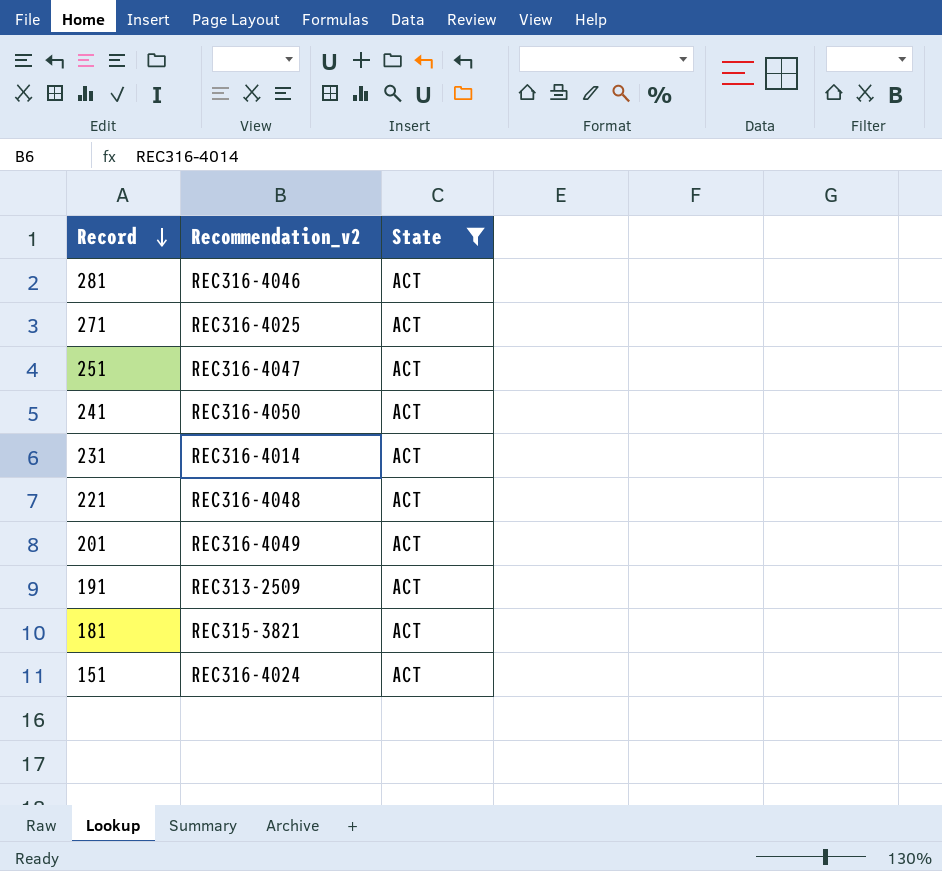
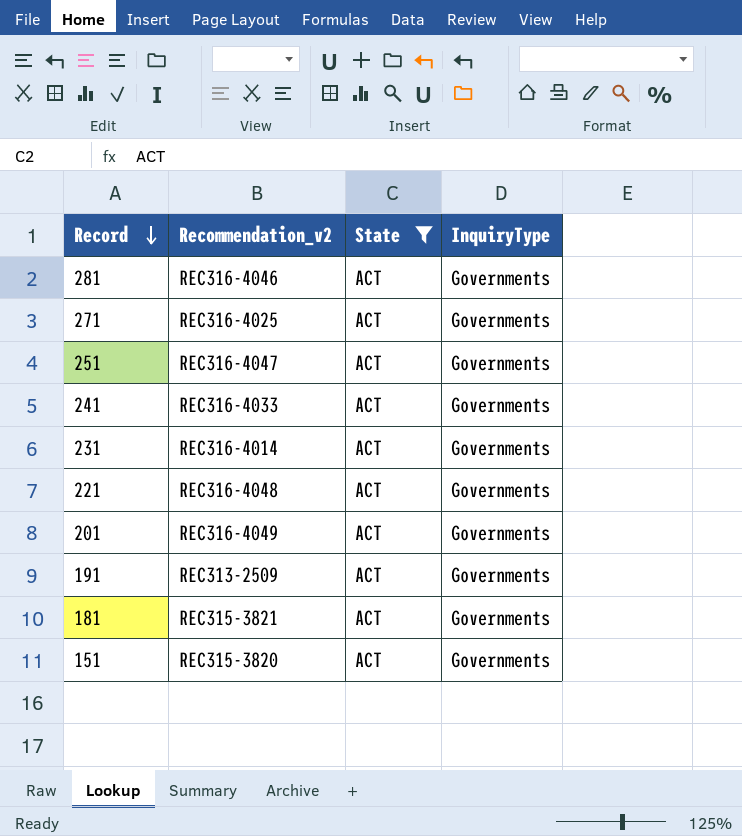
column InquiryType | position: none -> 4
241 | Recommendation_v2: REC316-4050 -> REC316-4033
151 | Recommendation_v2: REC316-4024 -> REC315-3820

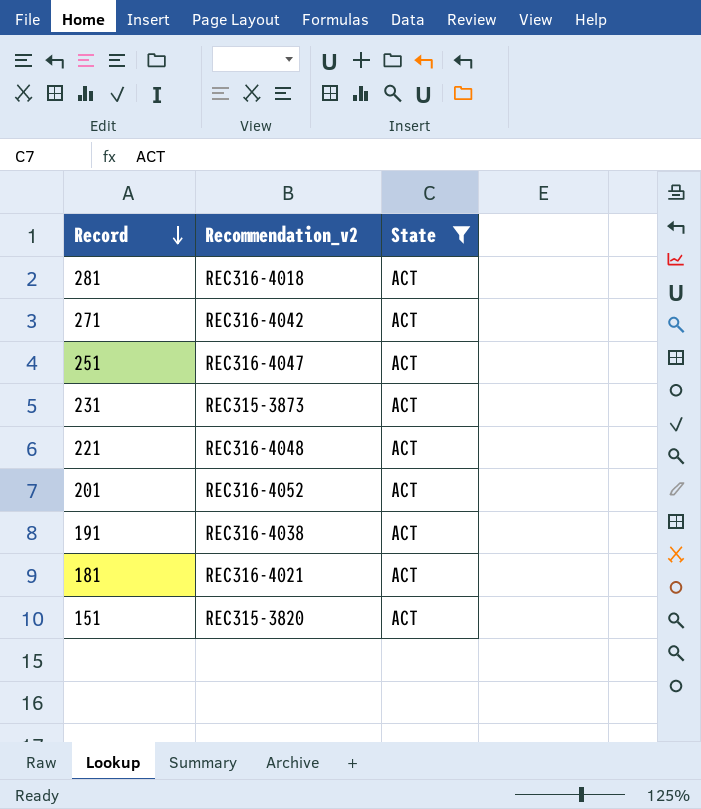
column InquiryType | position: 4 -> none
row 241: REC316-4033 | ACT | Governments -> none
281 | Recommendation_v2: REC316-4046 -> REC316-4018
271 | Recommendation_v2: REC316-4025 -> REC316-4042
231 | Recommendation_v2: REC316-4014 -> REC315-3873
201 | Recommendation_v2: REC316-4049 -> REC316-4052
191 | Recommendation_v2: REC313-2509 -> REC316-4038
181 | Recommendation_v2: REC315-3821 -> REC316-4021

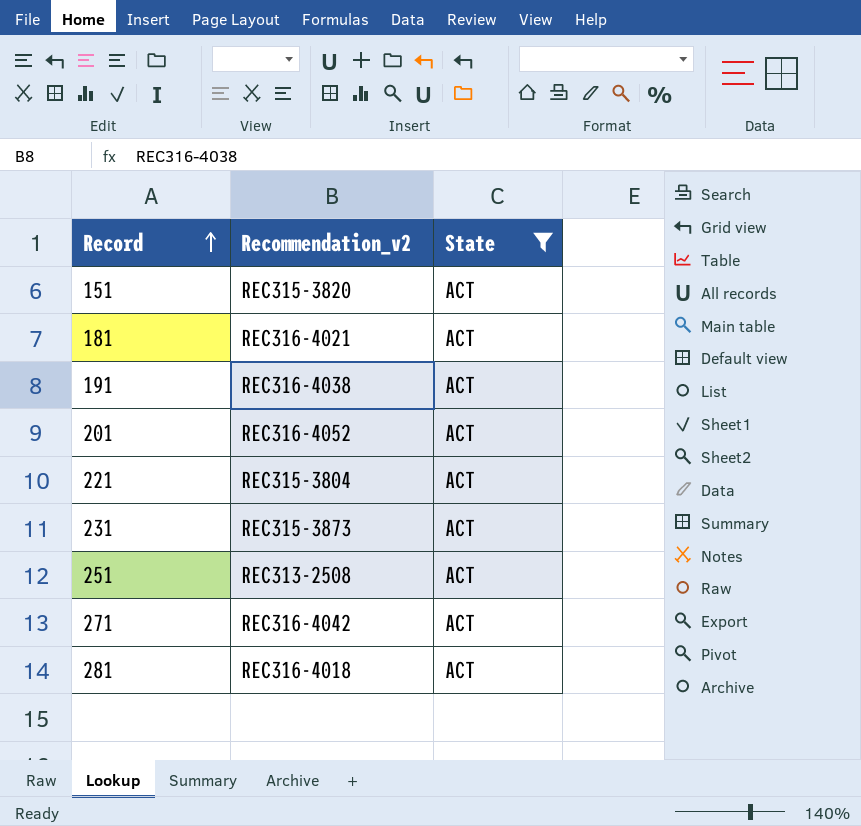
row order: Record descending -> Record ascending
221 | Recommendation_v2: REC316-4048 -> REC315-3804
251 | Recommendation_v2: REC316-4047 -> REC313-2508

